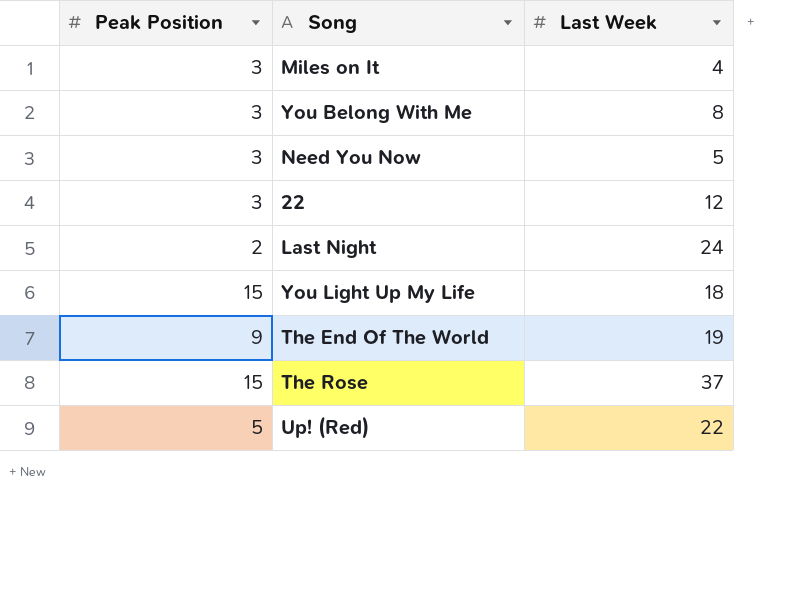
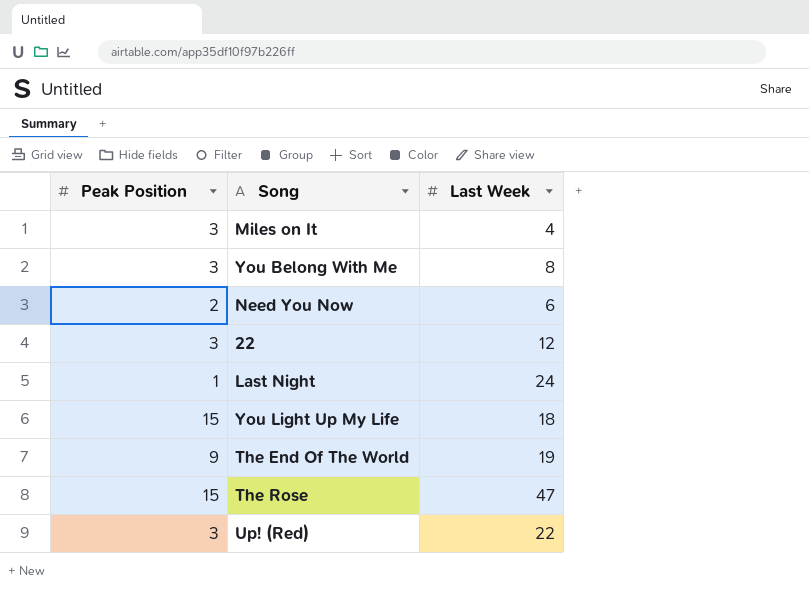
Need You Now | Peak Position: 3 -> 2
Need You Now | Last Week: 5 -> 6
Last Night | Peak Position: 2 -> 1
The Rose | Last Week: 37 -> 47
Up! (Red) | Peak Position: 5 -> 3

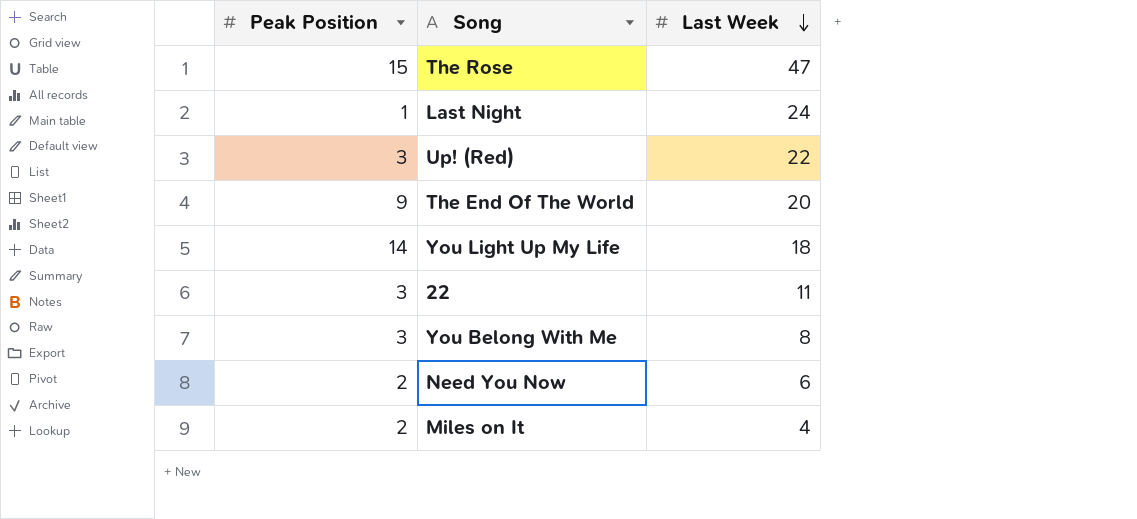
row order: none -> Last Week descending
The End Of The World | Last Week: 19 -> 20
You Light Up My Life | Peak Position: 15 -> 14
22 | Last Week: 12 -> 11
Miles on It | Peak Position: 3 -> 2

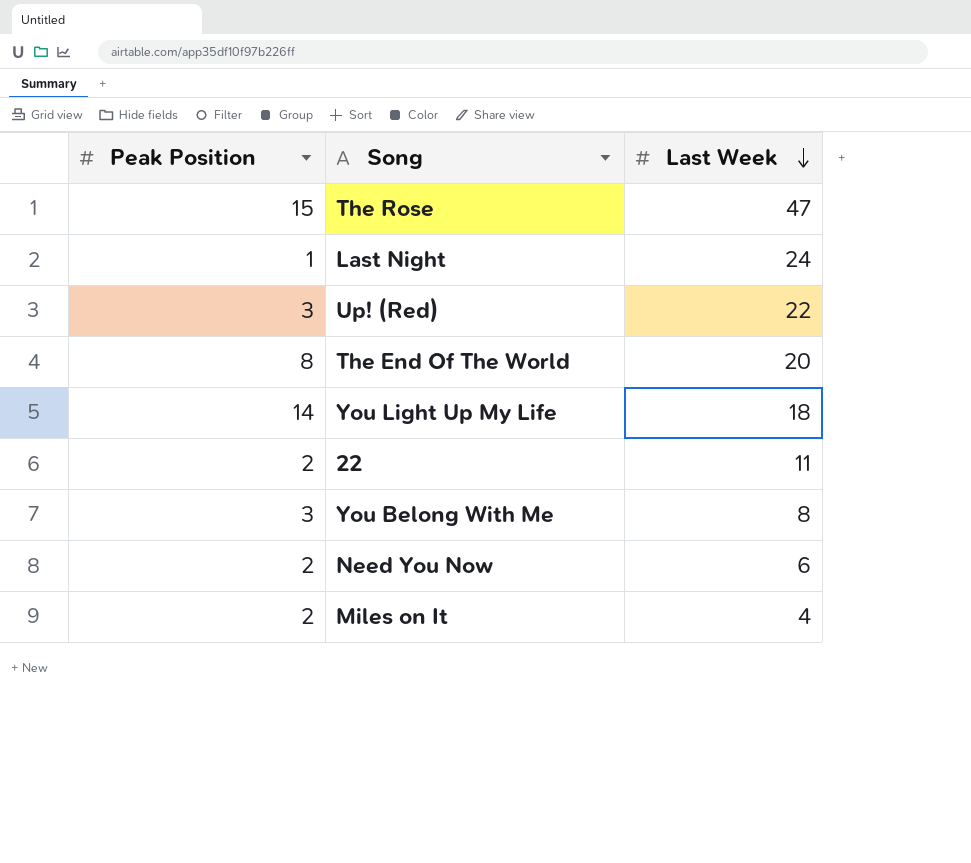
The End Of The World | Peak Position: 9 -> 8
22 | Peak Position: 3 -> 2

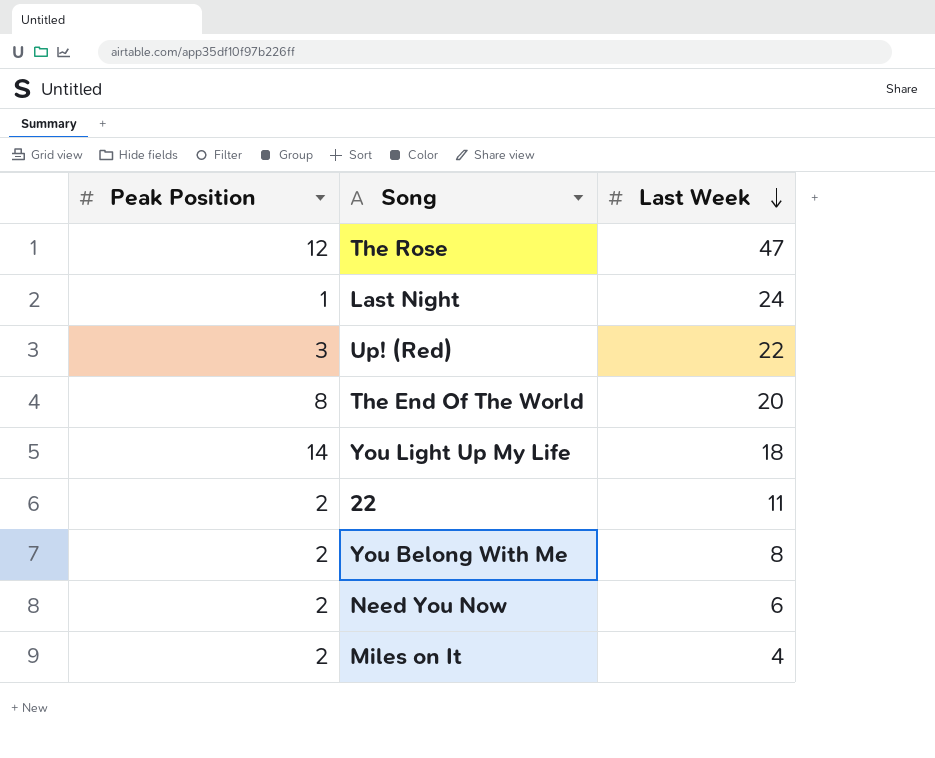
The Rose | Peak Position: 15 -> 12
You Belong With Me | Peak Position: 3 -> 2

